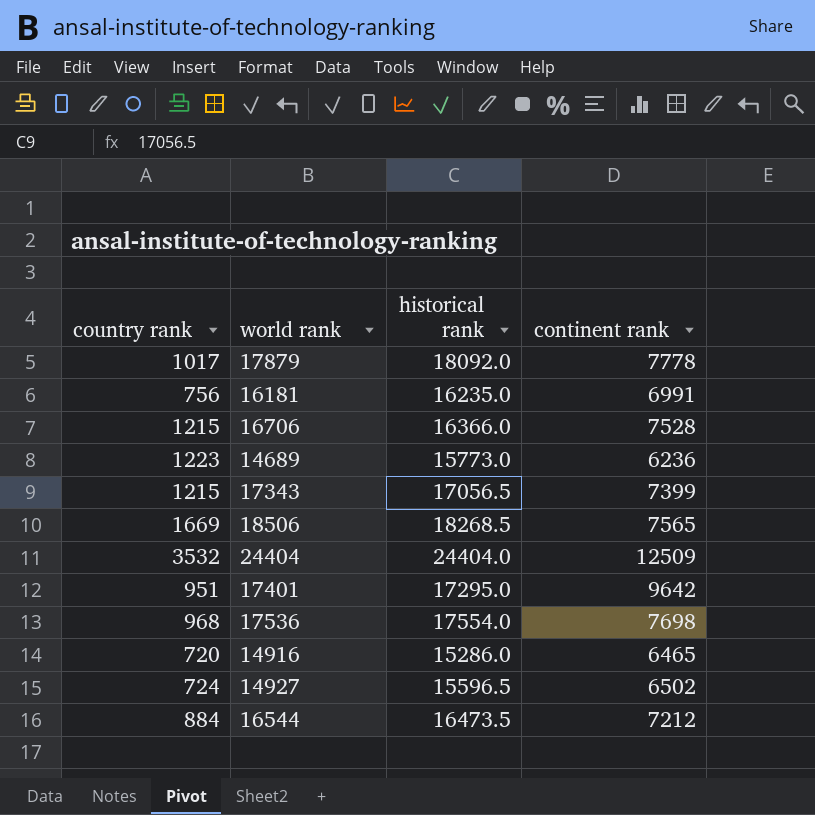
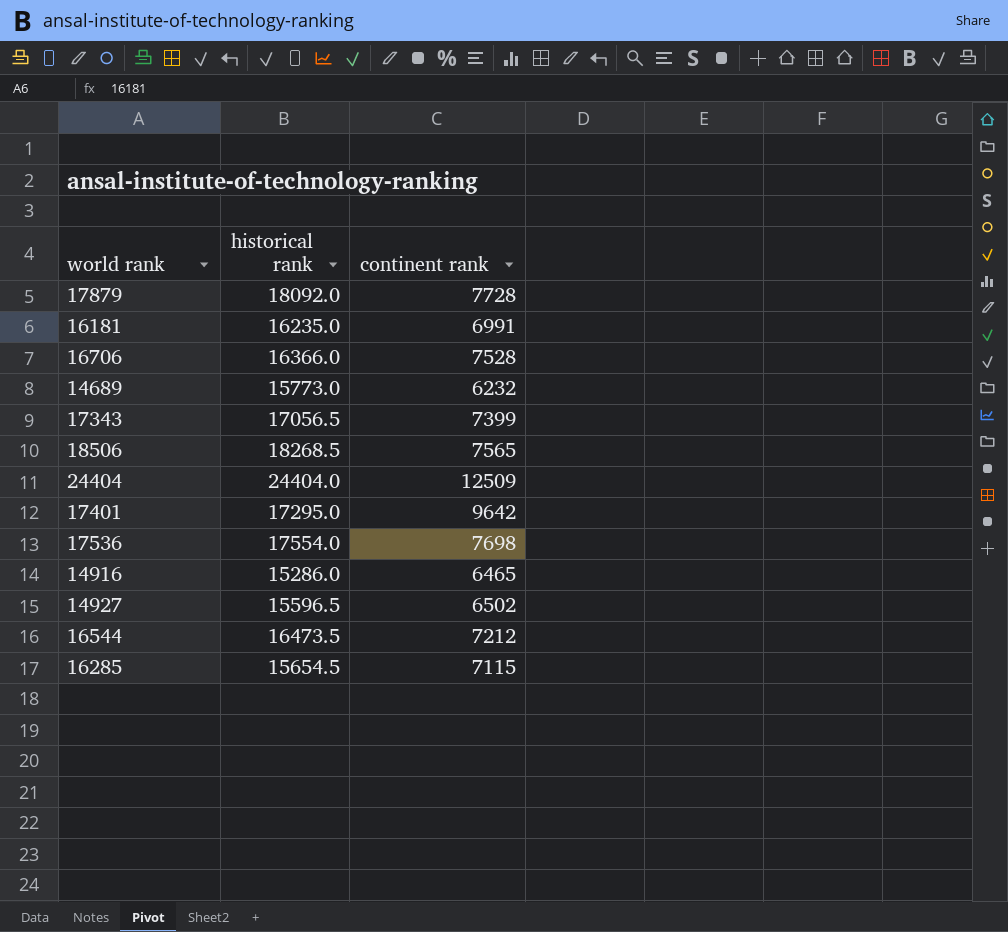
column country rank | position: 1 -> none
17879 | continent rank: 7778 -> 7728
14689 | continent rank: 6236 -> 6232
row 16285: none -> 15654.5 | 7115

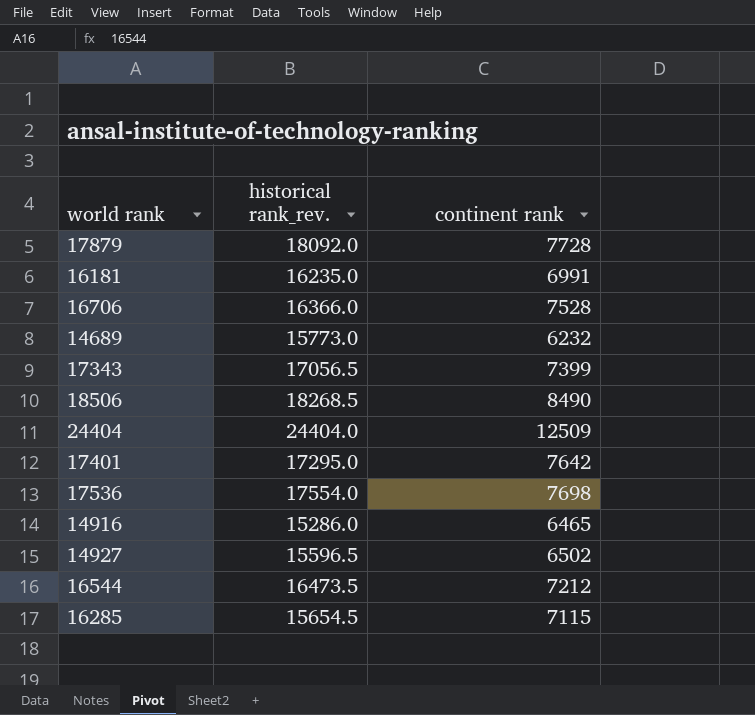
column name: historical rank -> historical rank_rev.
18506 | continent rank: 7565 -> 8490
17401 | continent rank: 9642 -> 7642

